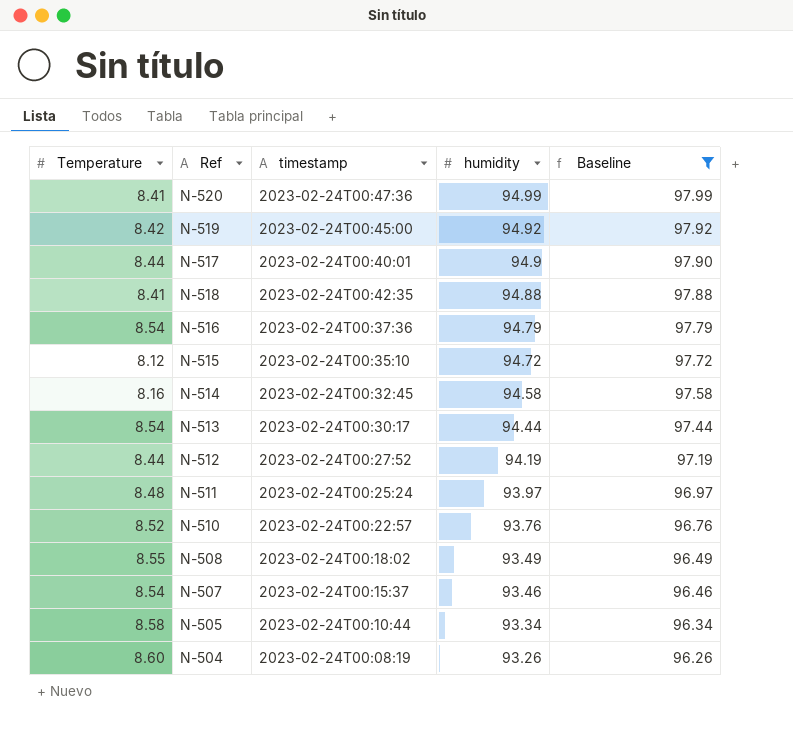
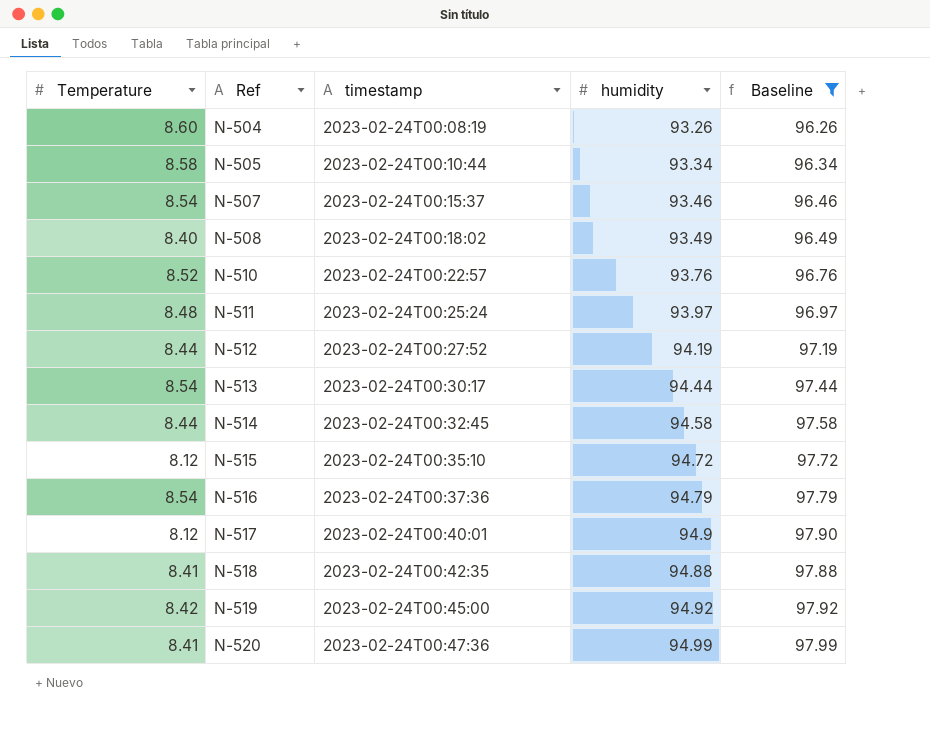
row order: humidity descending -> Ref ascending
N-508 | Temperature: 8.55 -> 8.40
N-514 | Temperature: 8.16 -> 8.44
N-517 | Temperature: 8.44 -> 8.12

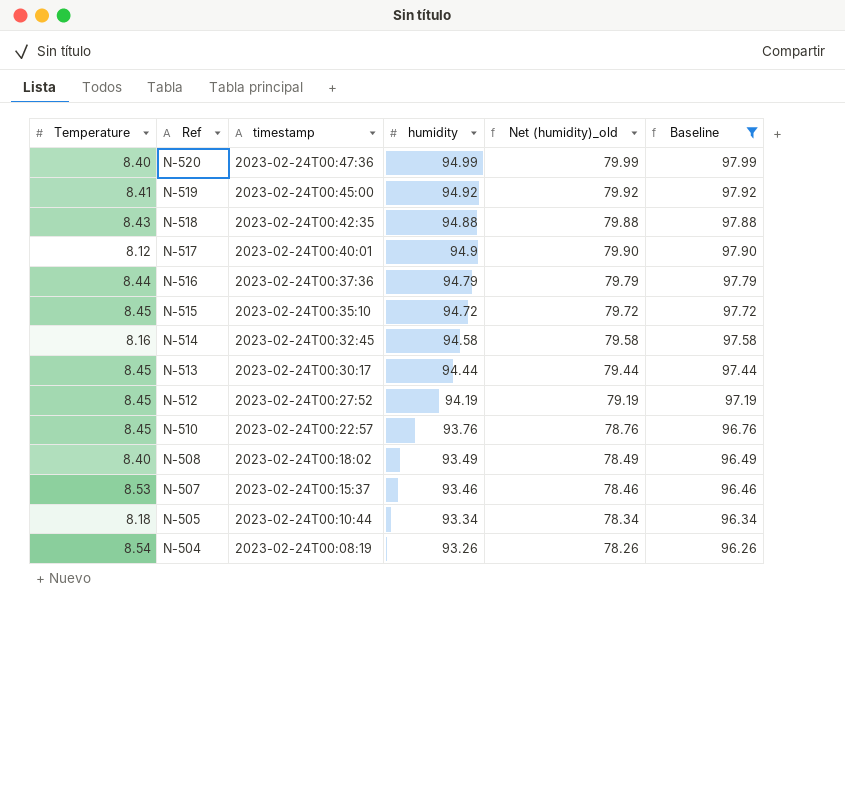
row order: Ref ascending -> Ref descending
column Net (humidity)_old | formula: none -> [humidity] - 15
row N-511: 8.48 | 2023-02-24T00:25:24 | 93.97 | 96.97 -> none
N-520 | Temperature: 8.41 -> 8.40
N-519 | Temperature: 8.42 -> 8.41
N-518 | Temperature: 8.41 -> 8.43
N-516 | Temperature: 8.54 -> 8.44
N-515 | Temperature: 8.12 -> 8.45
N-514 | Temperature: 8.44 -> 8.16
N-513 | Temperature: 8.54 -> 8.45
N-512 | Temperature: 8.44 -> 8.45
N-510 | Temperature: 8.52 -> 8.45
N-507 | Temperature: 8.54 -> 8.53
N-505 | Temperature: 8.58 -> 8.18
N-504 | Temperature: 8.60 -> 8.54

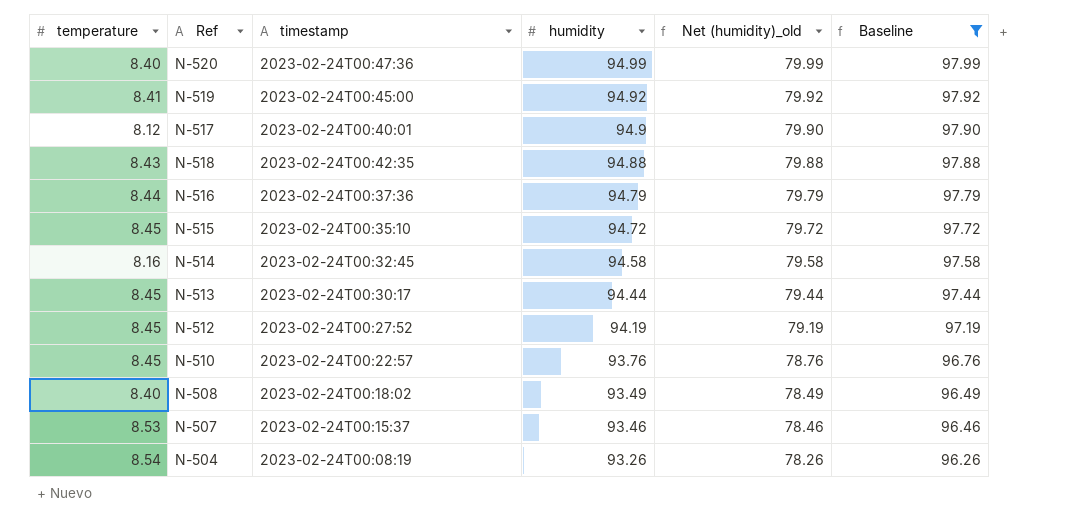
row order: Ref descending -> humidity descending
column name: Temperature -> temperature
row N-505: 8.18 | 2023-02-24T00:10:44 | 93.34 | 78.34 | 96.34 -> none

